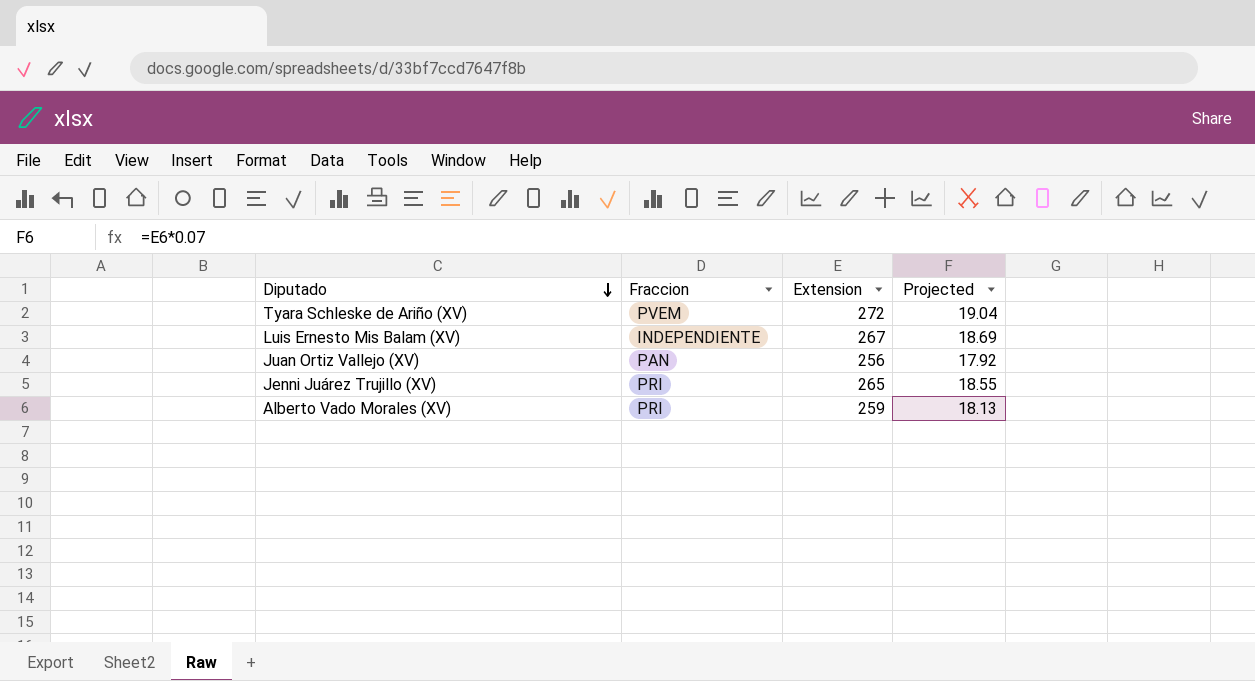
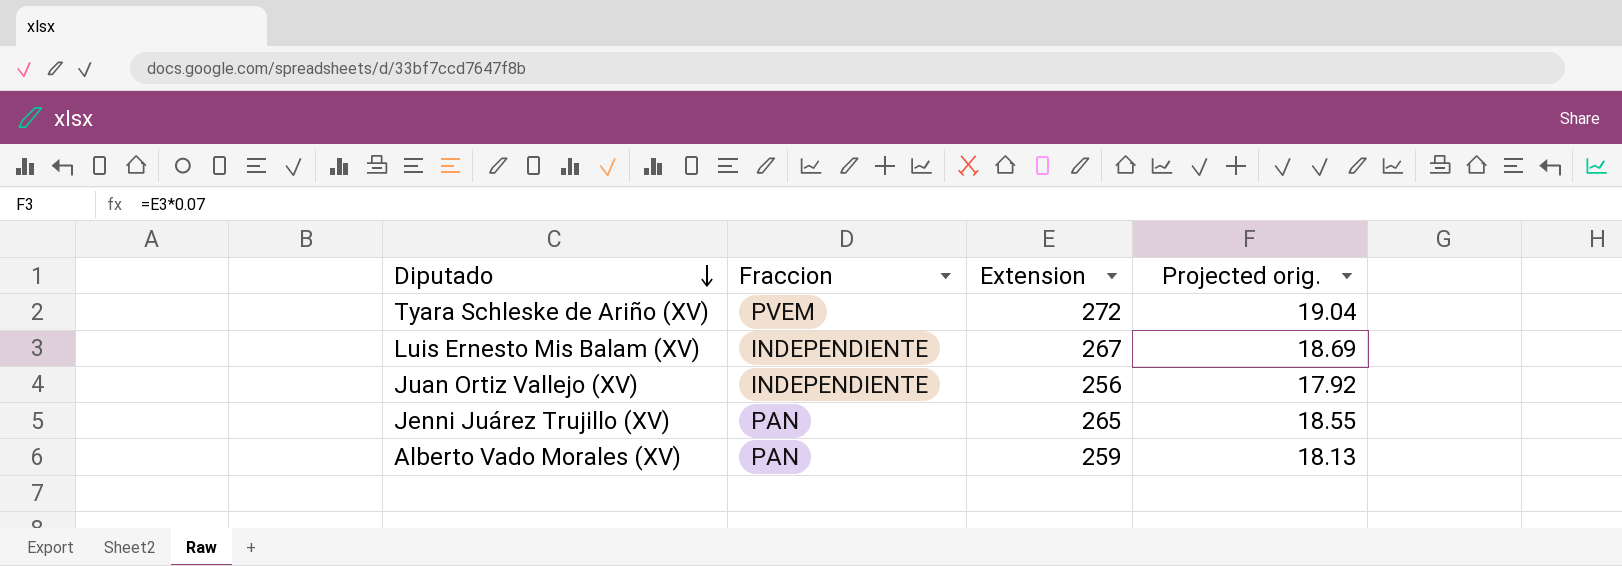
column name: Projected -> Projected orig.
Juan Ortiz Vallejo (XV) | Fraccion: PAN -> INDEPENDIENTE
Jenni Juárez Trujillo (XV) | Fraccion: PRI -> PAN
Alberto Vado Morales (XV) | Fraccion: PRI -> PAN

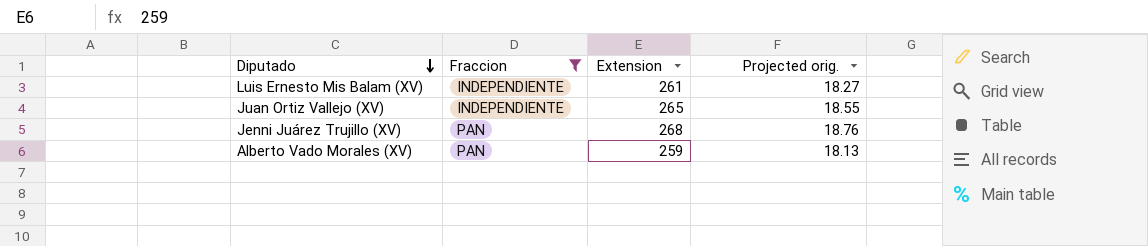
filter: none -> Fraccion != PVEM
Luis Ernesto Mis Balam (XV) | Extension: 267 -> 261
Luis Ernesto Mis Balam (XV) | Projected orig.: 18.69 -> 18.27
Juan Ortiz Vallejo (XV) | Extension: 256 -> 265
Juan Ortiz Vallejo (XV) | Projected orig.: 17.92 -> 18.55
Jenni Juárez Trujillo (XV) | Extension: 265 -> 268
Jenni Juárez Trujillo (XV) | Projected orig.: 18.55 -> 18.76

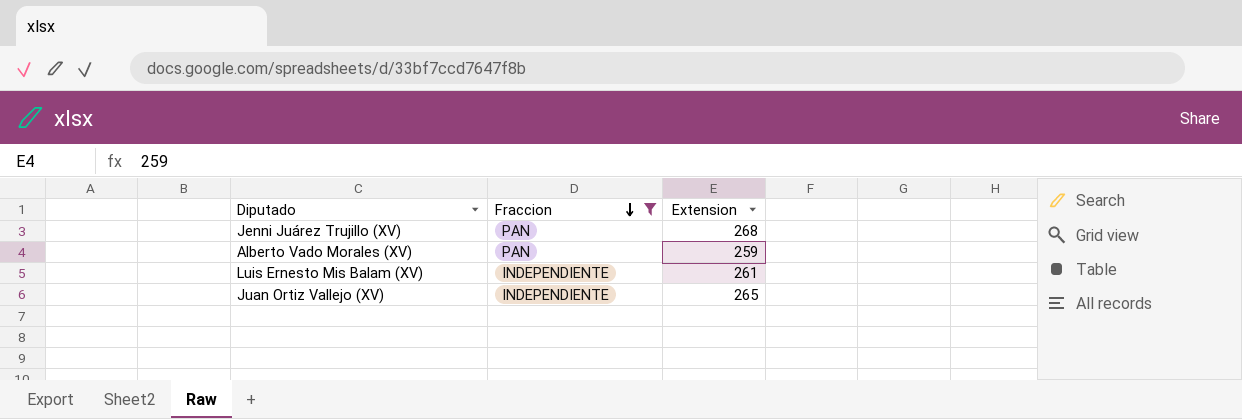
row order: Diputado descending -> Fraccion descending
column Projected orig. | formula: [Extension] * 0.07 -> none

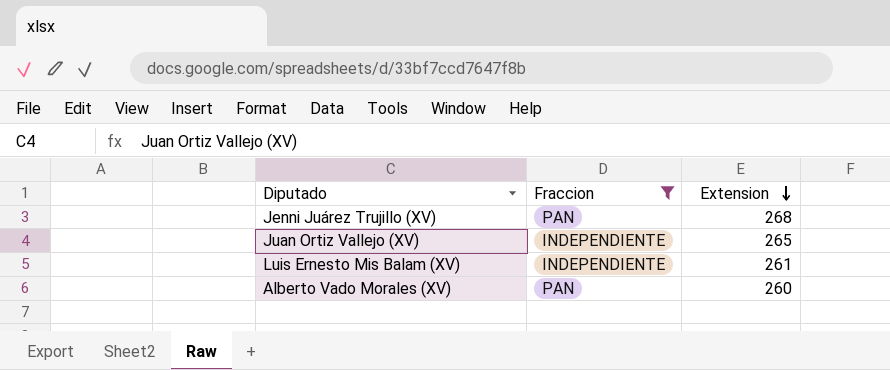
row order: Fraccion descending -> Extension descending
Alberto Vado Morales (XV) | Extension: 259 -> 260

